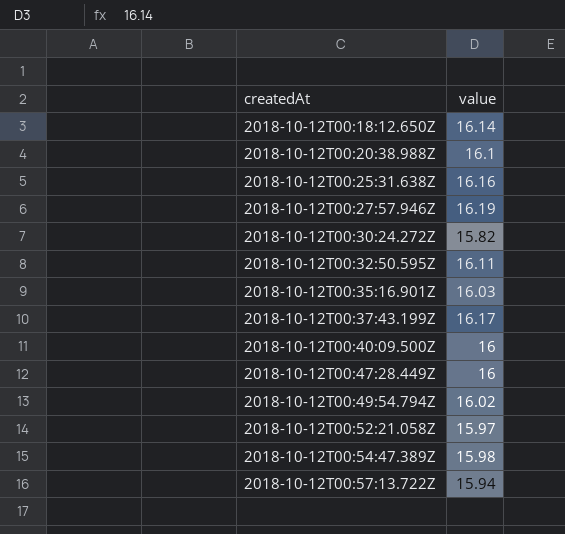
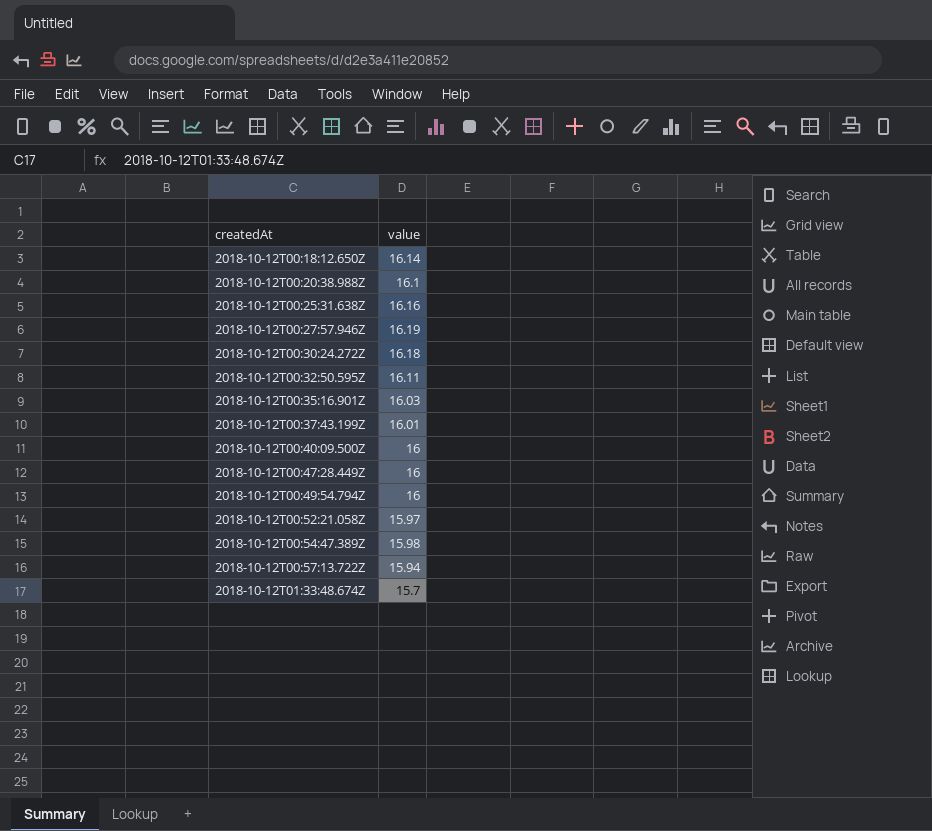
2018-10-12T00:30:24.272Z | value: 15.82 -> 16.18
2018-10-12T00:37:43.199Z | value: 16.17 -> 16.01
2018-10-12T00:49:54.794Z | value: 16.02 -> 16
row 2018-10-12T01:33:48.674Z: none -> 15.7

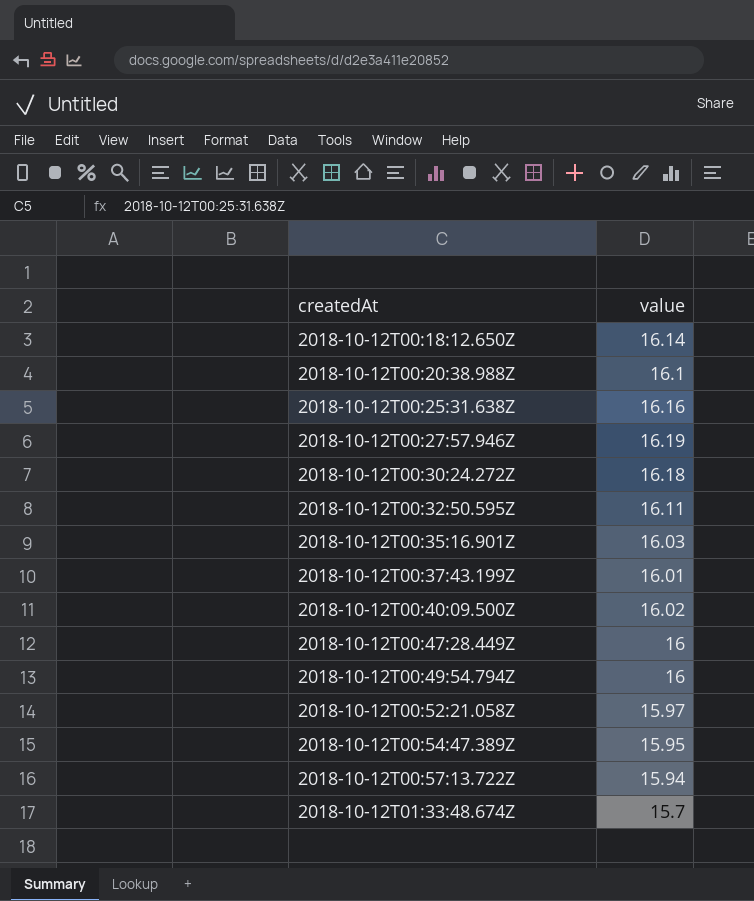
2018-10-12T00:40:09.500Z | value: 16 -> 16.02
2018-10-12T00:54:47.389Z | value: 15.98 -> 15.95

